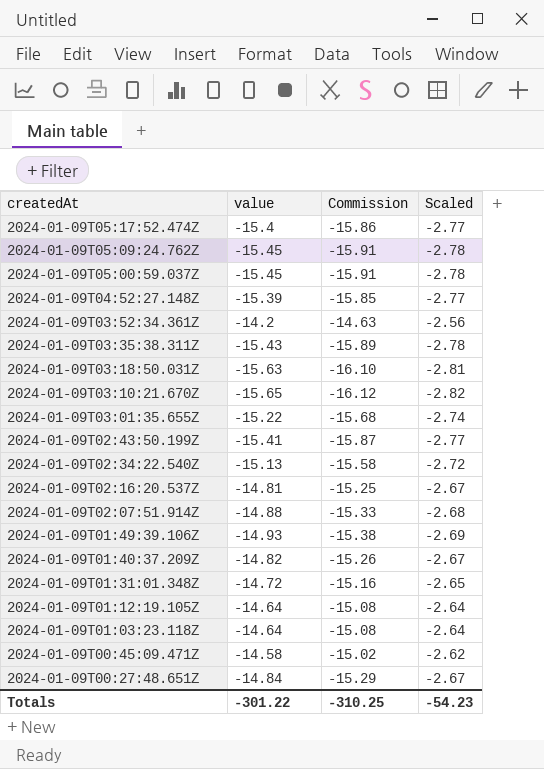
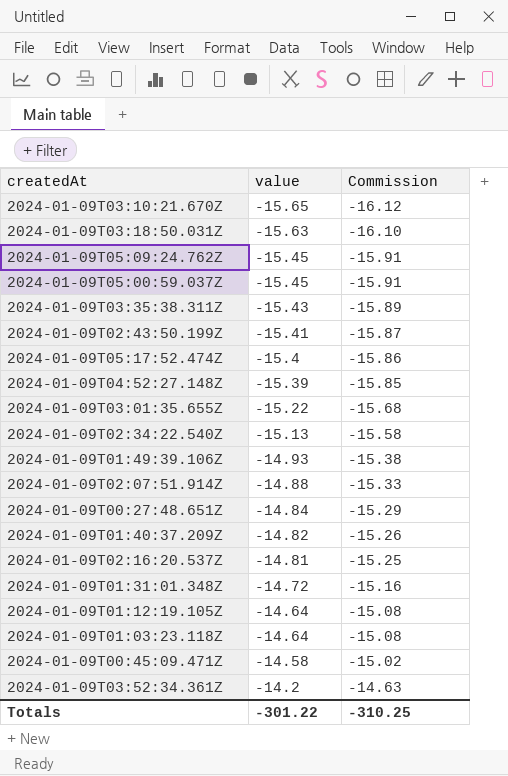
row order: createdAt descending -> value ascending
column Scaled | formula: [value] * 0.18 -> none

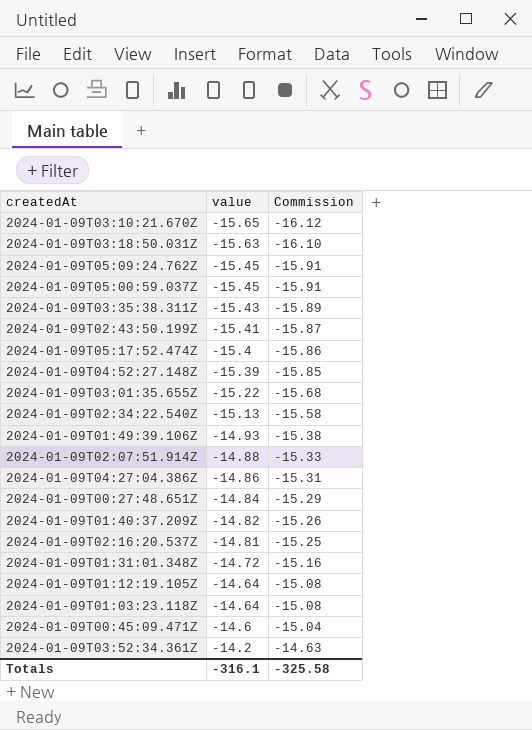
row 2024-01-09T04:27:04.386Z: none -> -14.86 | -15.31
2024-01-09T00:45:09.471Z | value: -14.58 -> -14.6
2024-01-09T00:45:09.471Z | Commission: -15.02 -> -15.04
Totals | value: -301.22 -> -316.1
Totals | Commission: -310.25 -> -325.58

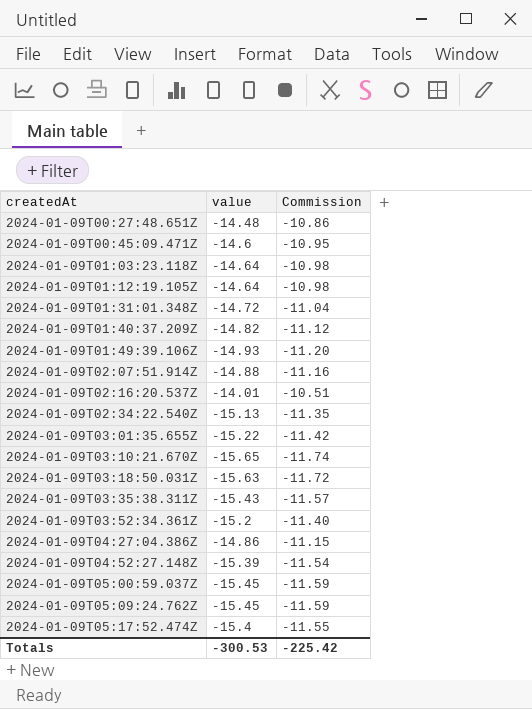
row order: value ascending -> createdAt ascending
column Commission | formula: [value] * 1.03 -> [value] * 0.75
row 2024-01-09T02:43:50.199Z: -15.41 | -15.87 -> none
2024-01-09T00:27:48.651Z | value: -14.84 -> -14.48
2024-01-09T02:16:20.537Z | value: -14.81 -> -14.01
2024-01-09T03:52:34.361Z | value: -14.2 -> -15.2
Totals | value: -316.1 -> -300.53
Totals | Commission: -325.58 -> -225.42

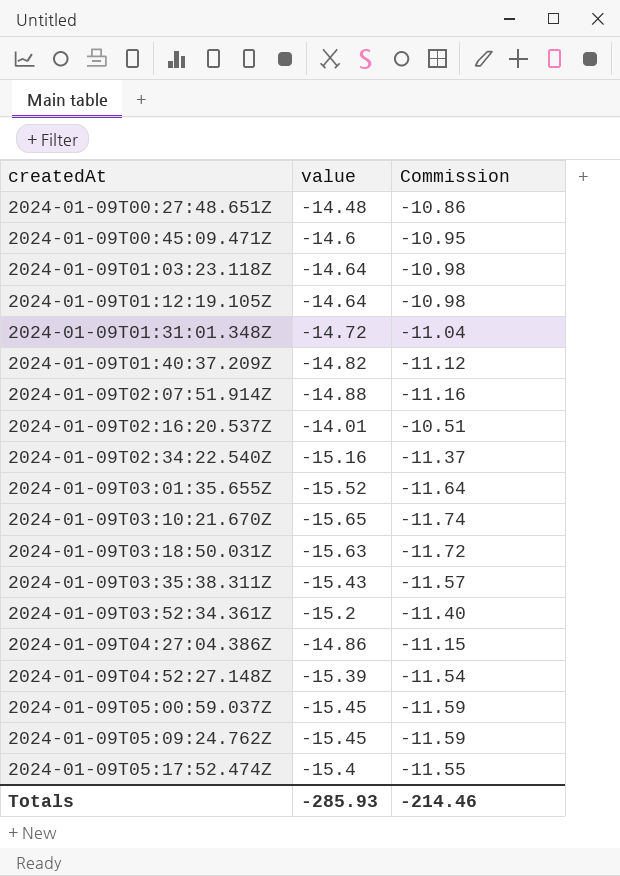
row 2024-01-09T01:49:39.106Z: -14.93 | -11.20 -> none
2024-01-09T02:34:22.540Z | value: -15.13 -> -15.16
2024-01-09T02:34:22.540Z | Commission: -11.35 -> -11.37
2024-01-09T03:01:35.655Z | value: -15.22 -> -15.52
2024-01-09T03:01:35.655Z | Commission: -11.42 -> -11.64
Totals | value: -300.53 -> -285.93
Totals | Commission: -225.42 -> -214.46

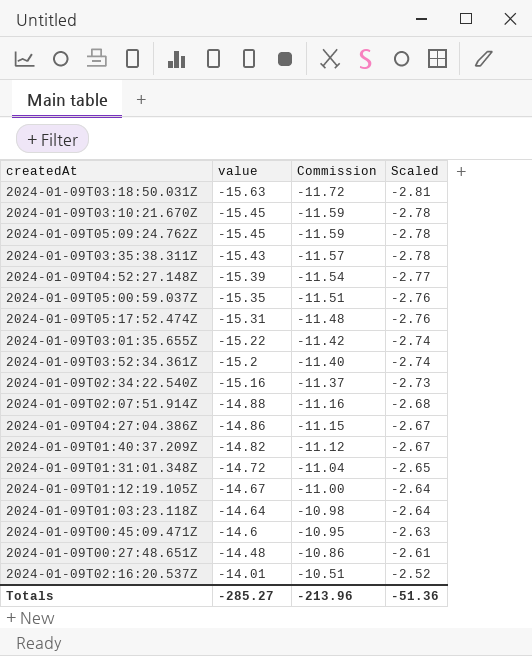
row order: createdAt ascending -> value ascending
column Scaled | formula: none -> [value] * 0.18
2024-01-09T03:10:21.670Z | value: -15.65 -> -15.45
2024-01-09T03:10:21.670Z | Commission: -11.74 -> -11.59
2024-01-09T05:00:59.037Z | value: -15.45 -> -15.35
2024-01-09T05:00:59.037Z | Commission: -11.59 -> -11.51
2024-01-09T05:17:52.474Z | value: -15.4 -> -15.31
2024-01-09T05:17:52.474Z | Commission: -11.55 -> -11.48
2024-01-09T03:01:35.655Z | value: -15.52 -> -15.22
2024-01-09T03:01:35.655Z | Commission: -11.64 -> -11.42
2024-01-09T01:12:19.105Z | value: -14.64 -> -14.67
2024-01-09T01:12:19.105Z | Commission: -10.98 -> -11.00
Totals | value: -285.93 -> -285.27
Totals | Commission: -214.46 -> -213.96

